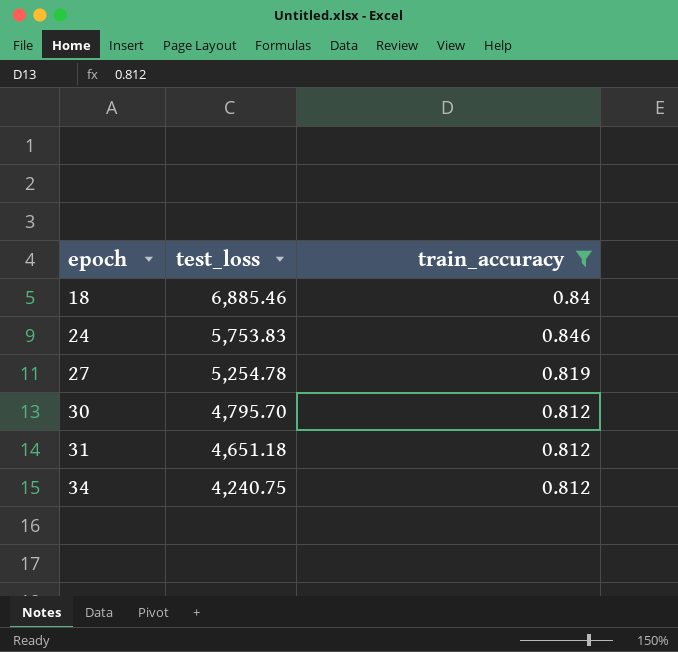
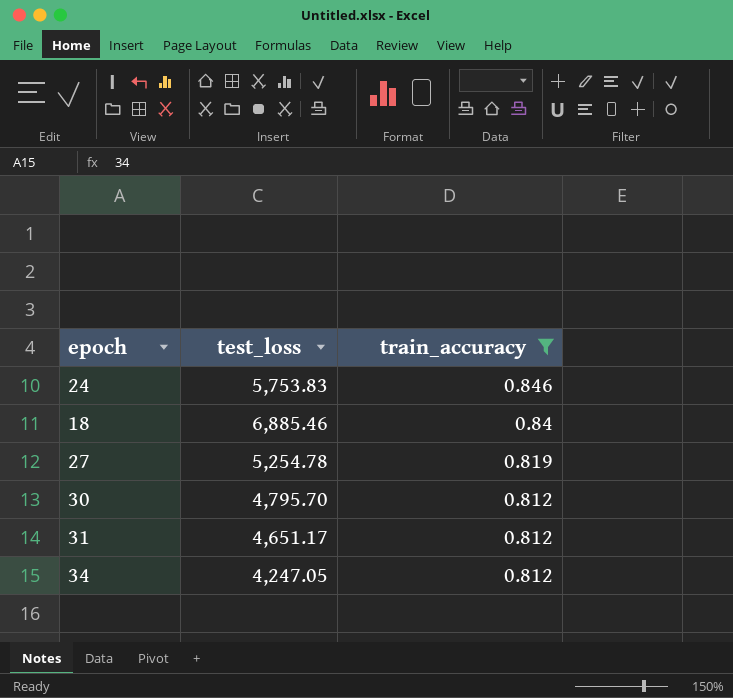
row order: epoch ascending -> train_accuracy descending
31 | test_loss: 4,651.18 -> 4,651.17
34 | test_loss: 4,240.75 -> 4,247.05

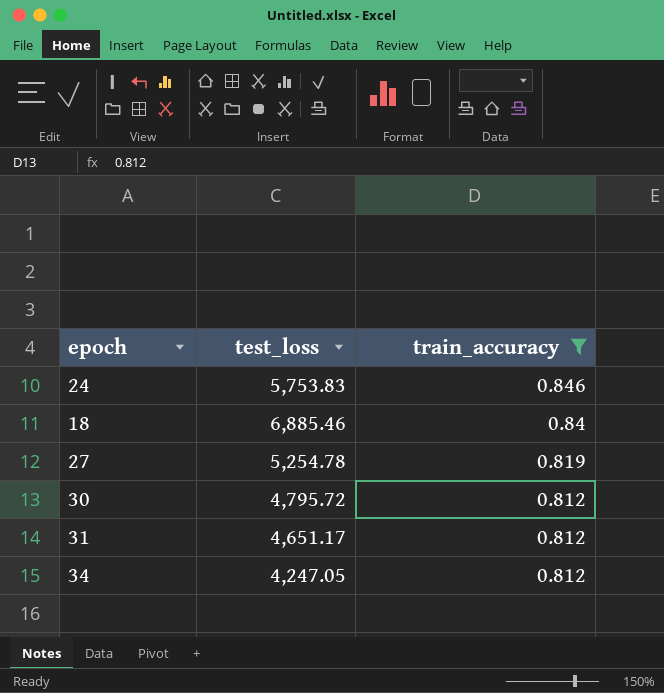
30 | test_loss: 4,795.70 -> 4,795.72

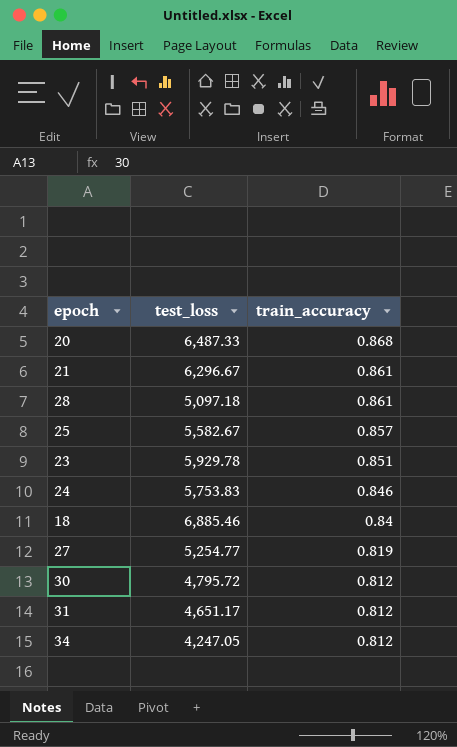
filter: train_accuracy <= 0.846 -> none
27 | test_loss: 5,254.78 -> 5,254.77

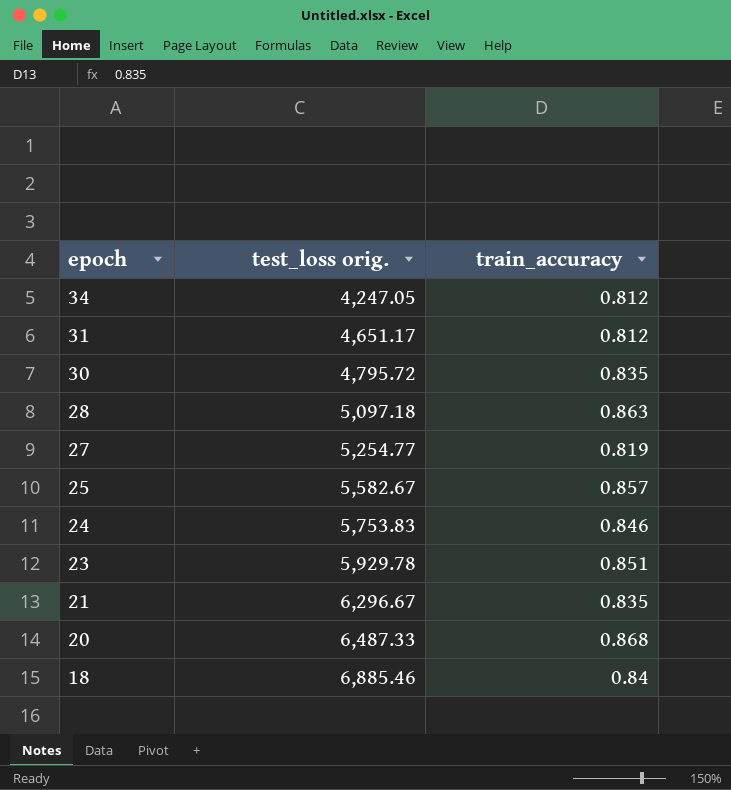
row order: train_accuracy descending -> epoch descending
column name: test_loss -> test_loss orig.
30 | train_accuracy: 0.812 -> 0.835
28 | train_accuracy: 0.861 -> 0.863
21 | train_accuracy: 0.861 -> 0.835

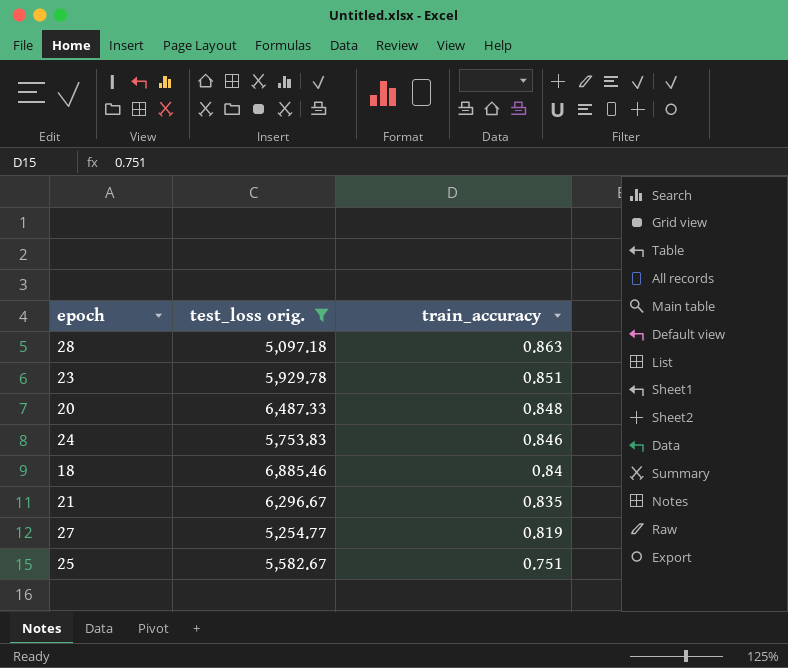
filter: none -> test_loss orig. >= 5,097.18
row order: epoch descending -> train_accuracy descending
20 | train_accuracy: 0.868 -> 0.848
25 | train_accuracy: 0.857 -> 0.751

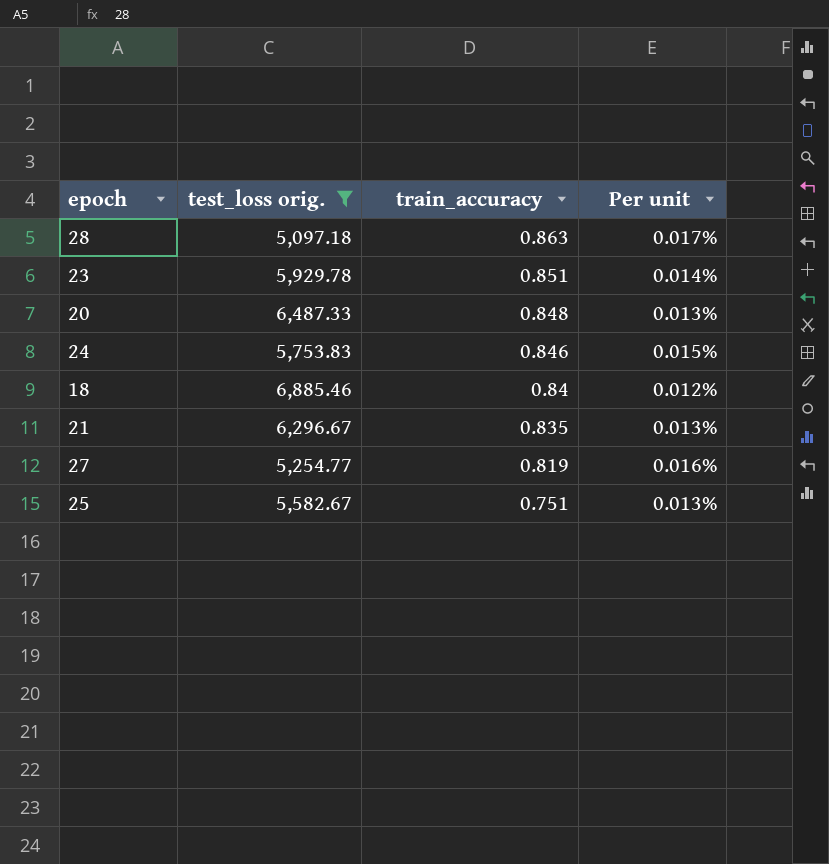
column Per unit | formula: none -> [train_accuracy] / [test_loss orig.]

